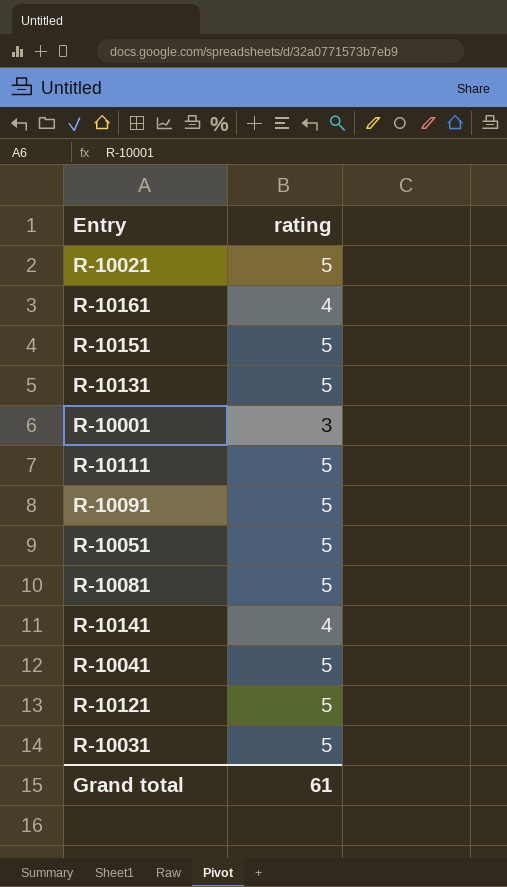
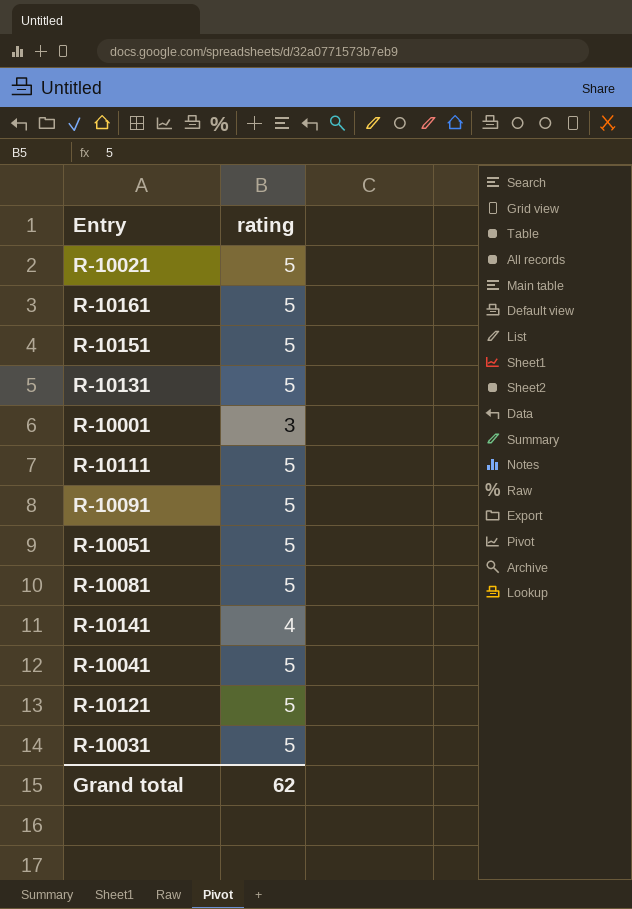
R-10161 | rating: 4 -> 5
Grand total | rating: 61 -> 62

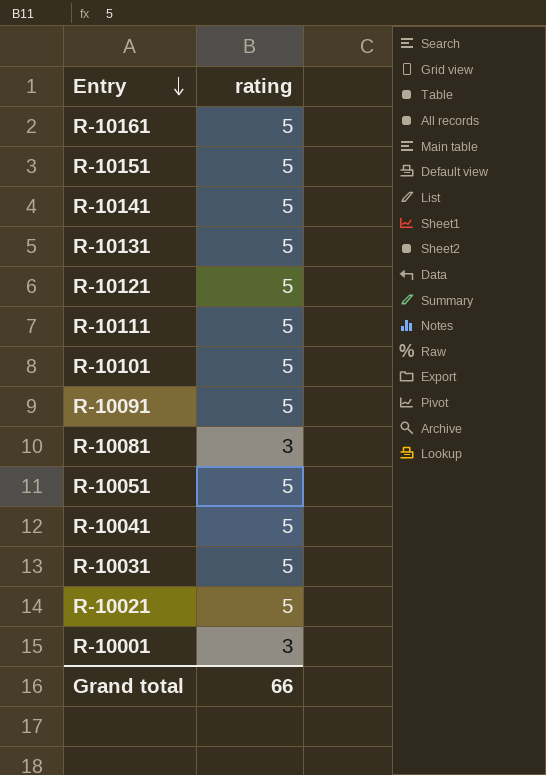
row order: none -> Entry descending
R-10141 | rating: 4 -> 5
row R-10101: none -> 5
R-10081 | rating: 5 -> 3
Grand total | rating: 62 -> 66

